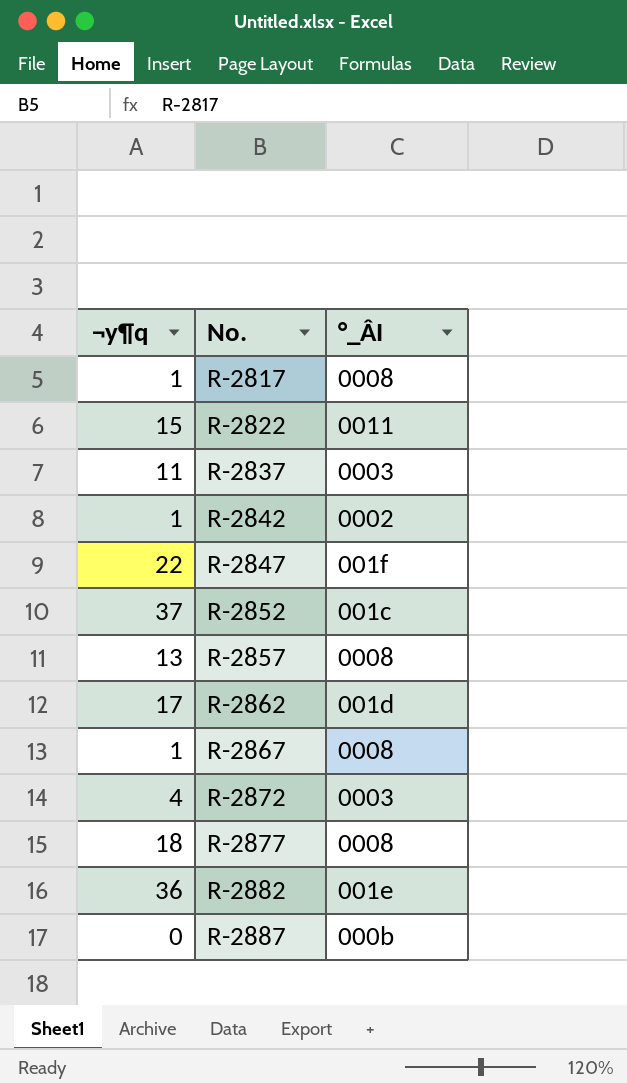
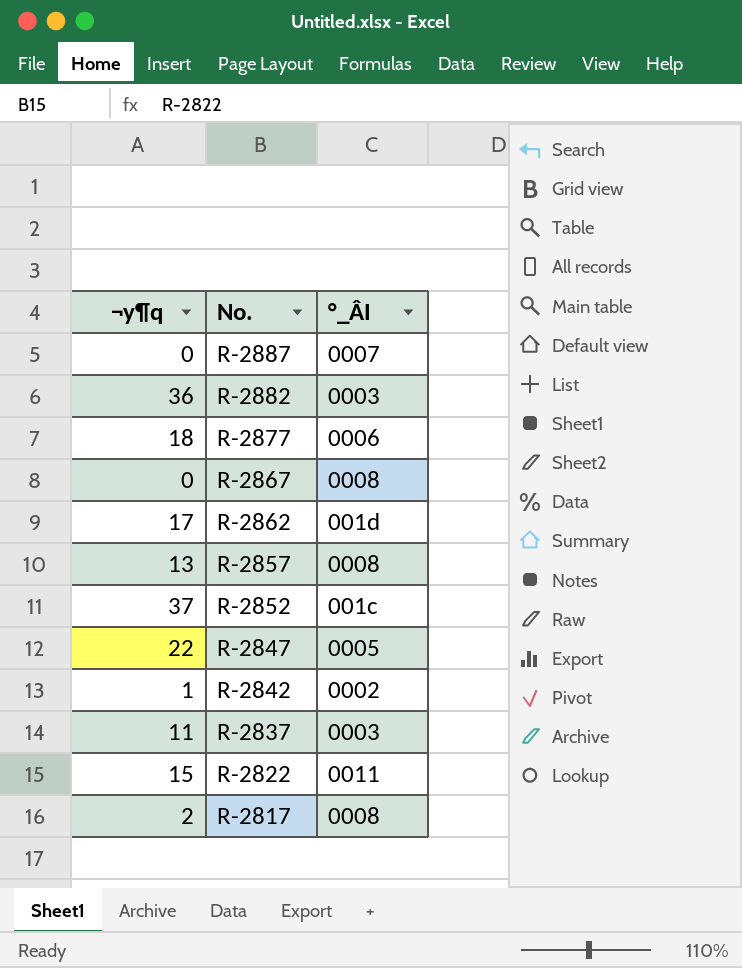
row order: No. ascending -> No. descending
row R-2872: 4 | 0003 -> none
R-2887 | °_ÂI: 000b -> 0007
R-2882 | °_ÂI: 001e -> 0003
R-2877 | °_ÂI: 0008 -> 0006
R-2867 | ¬y¶q: 1 -> 0
R-2847 | °_ÂI: 001f -> 0005
R-2817 | ¬y¶q: 1 -> 2

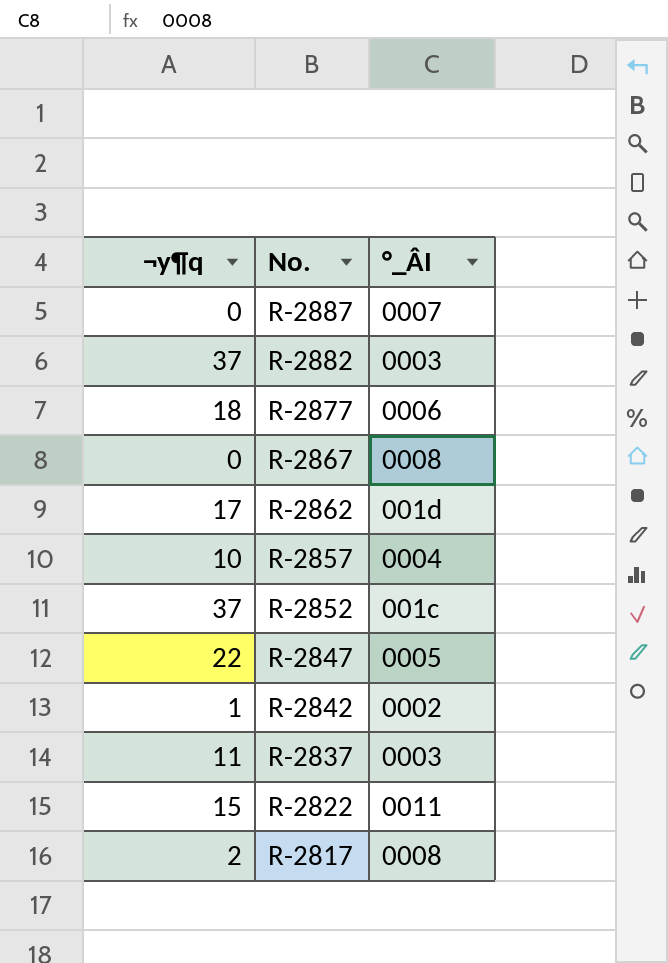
R-2882 | ¬y¶q: 36 -> 37
R-2857 | ¬y¶q: 13 -> 10
R-2857 | °_ÂI: 0008 -> 0004

